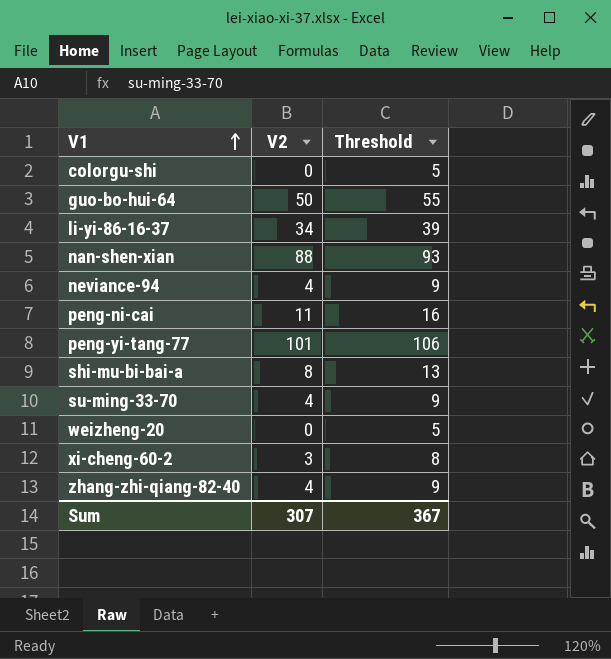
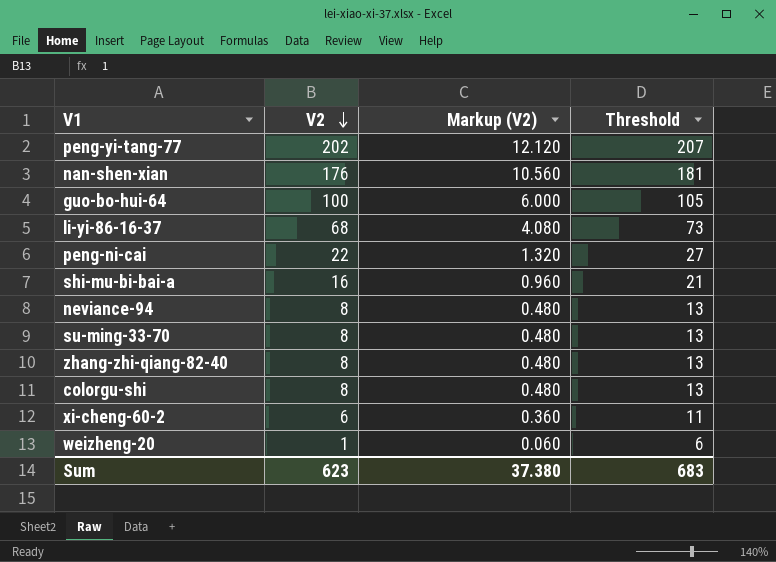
row order: V1 ascending -> V2 descending
column Markup (V2) | formula: none -> [V2] * 0.06
peng-yi-tang-77 | V2: 101 -> 202
peng-yi-tang-77 | Threshold: 106 -> 207
nan-shen-xian | V2: 88 -> 176
nan-shen-xian | Threshold: 93 -> 181
guo-bo-hui-64 | V2: 50 -> 100
guo-bo-hui-64 | Threshold: 55 -> 105
li-yi-86-16-37 | V2: 34 -> 68
li-yi-86-16-37 | Threshold: 39 -> 73
peng-ni-cai | V2: 11 -> 22
peng-ni-cai | Threshold: 16 -> 27
shi-mu-bi-bai-a | V2: 8 -> 16
shi-mu-bi-bai-a | Threshold: 13 -> 21
neviance-94 | V2: 4 -> 8
neviance-94 | Threshold: 9 -> 13
su-ming-33-70 | V2: 4 -> 8
su-ming-33-70 | Threshold: 9 -> 13
zhang-zhi-qiang-82-40 | V2: 4 -> 8
zhang-zhi-qiang-82-40 | Threshold: 9 -> 13
colorgu-shi | V2: 0 -> 8
colorgu-shi | Threshold: 5 -> 13
xi-cheng-60-2 | V2: 3 -> 6
xi-cheng-60-2 | Threshold: 8 -> 11
weizheng-20 | V2: 0 -> 1
weizheng-20 | Threshold: 5 -> 6
Sum | V2: 307 -> 623
Sum | Threshold: 367 -> 683

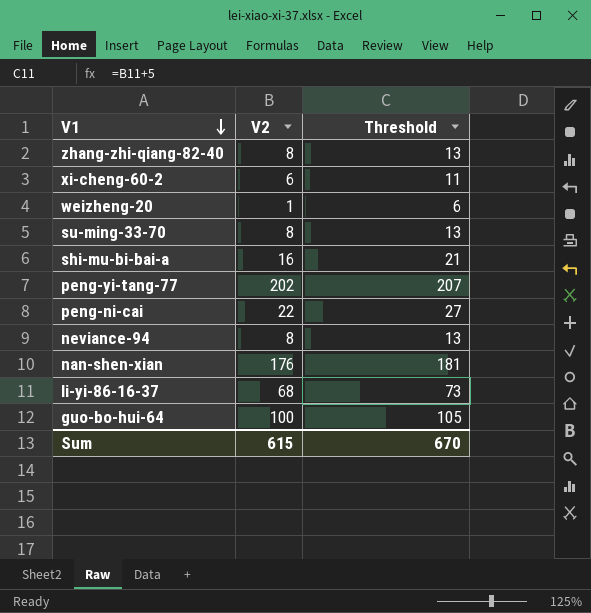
row order: V2 descending -> V1 descending
column Markup (V2) | formula: [V2] * 0.06 -> none
row colorgu-shi: 8 | 0.480 | 13 -> none
Sum | V2: 623 -> 615
Sum | Threshold: 683 -> 670

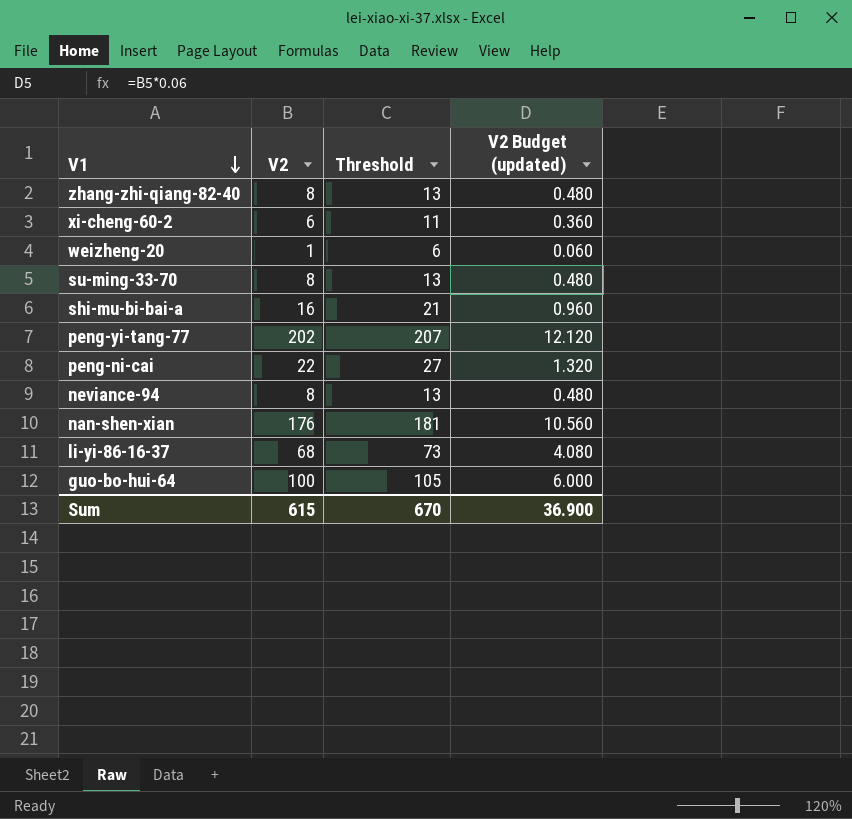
column V2 Budget (updated) | formula: none -> [V2] * 0.06

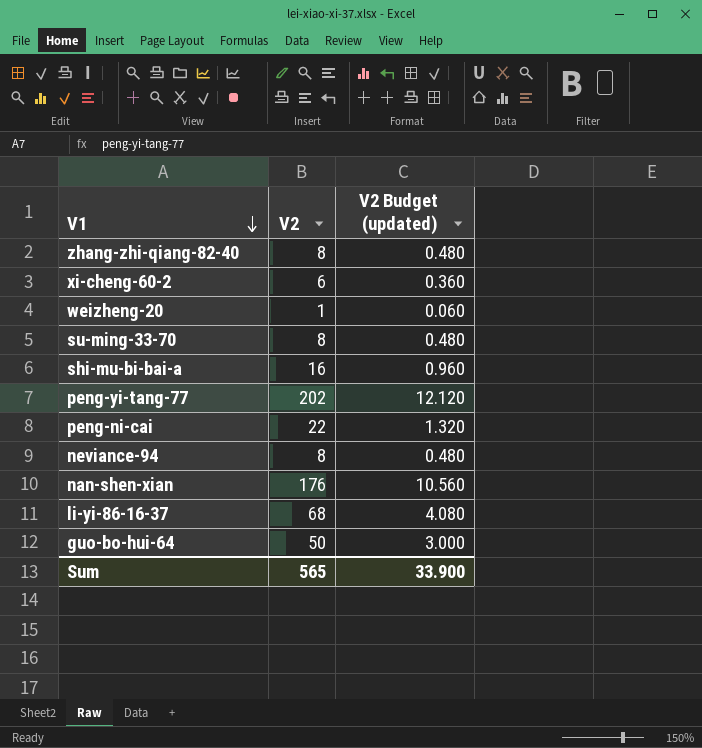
column Threshold | formula: [V2] + 5 -> none
guo-bo-hui-64 | V2: 100 -> 50
guo-bo-hui-64 | V2 Budget (updated): 6.000 -> 3.000
Sum | V2: 615 -> 565
Sum | V2 Budget (updated): 36.900 -> 33.900

